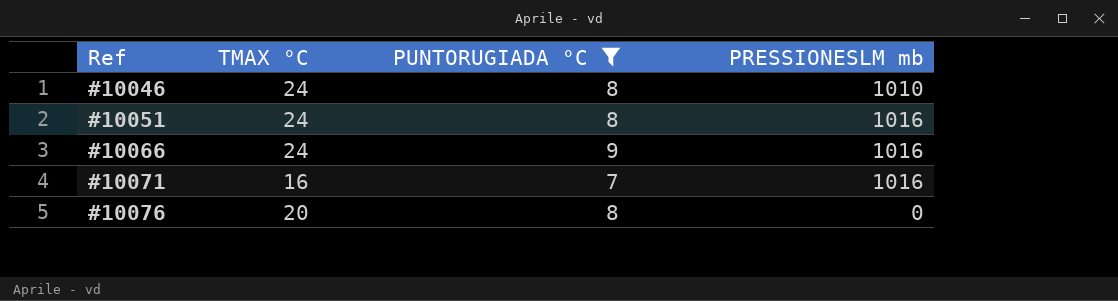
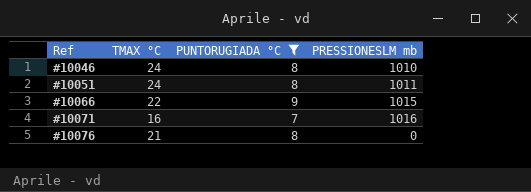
#10051 | PRESSIONESLM mb: 1016 -> 1011
#10066 | TMAX °C: 24 -> 22
#10066 | PRESSIONESLM mb: 1016 -> 1015
#10076 | TMAX °C: 20 -> 21

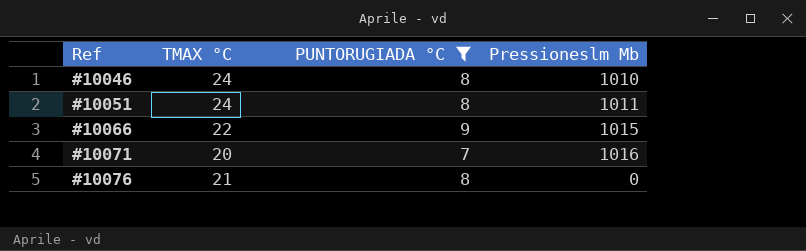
column name: PRESSIONESLM mb -> Pressioneslm Mb
#10071 | TMAX °C: 16 -> 20

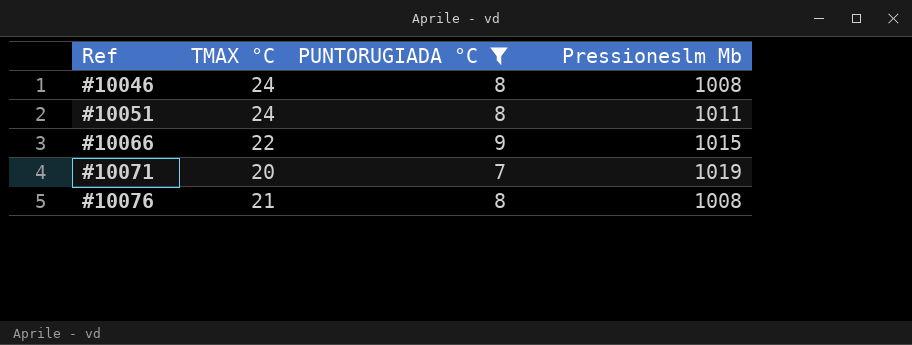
#10046 | Pressioneslm Mb: 1010 -> 1008
#10071 | Pressioneslm Mb: 1016 -> 1019
#10076 | Pressioneslm Mb: 0 -> 1008

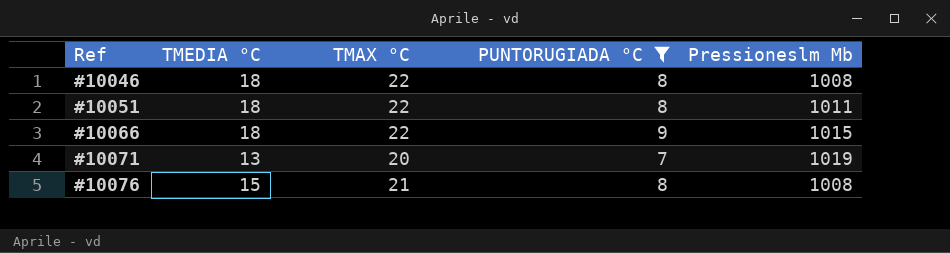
column TMEDIA °C | position: none -> 2
#10046 | TMAX °C: 24 -> 22
#10051 | TMAX °C: 24 -> 22

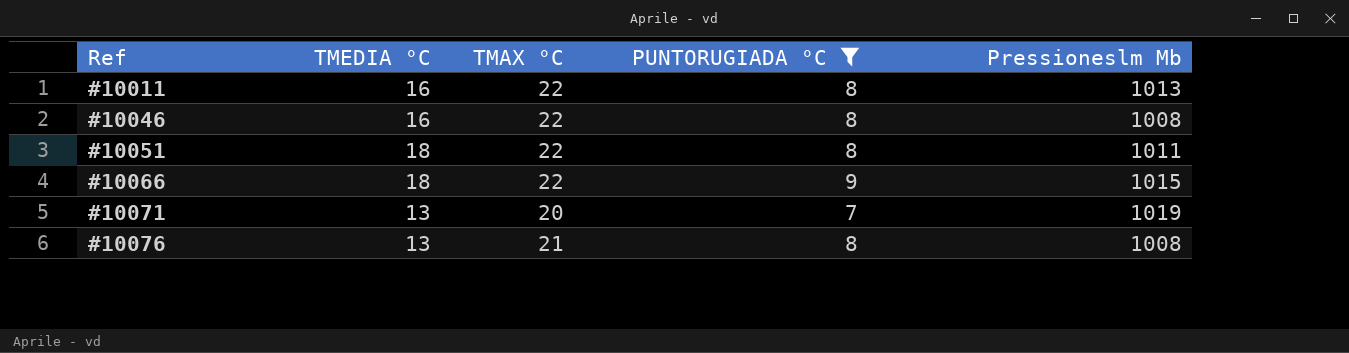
row #10011: none -> 16 | 22 | 8 | 1013
#10046 | TMEDIA °C: 18 -> 16
#10076 | TMEDIA °C: 15 -> 13

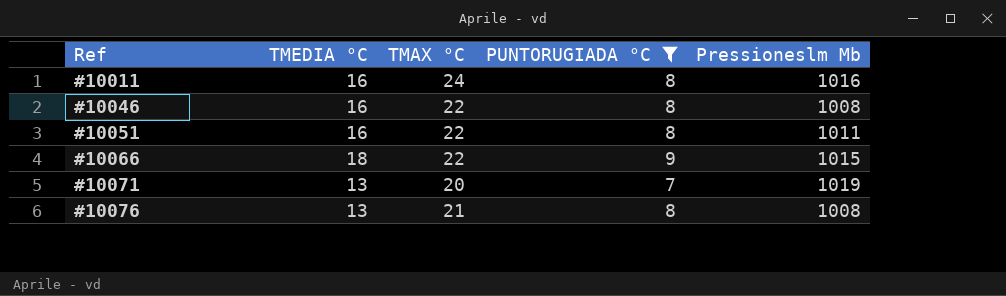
#10011 | TMAX °C: 22 -> 24
#10011 | Pressioneslm Mb: 1013 -> 1016
#10051 | TMEDIA °C: 18 -> 16

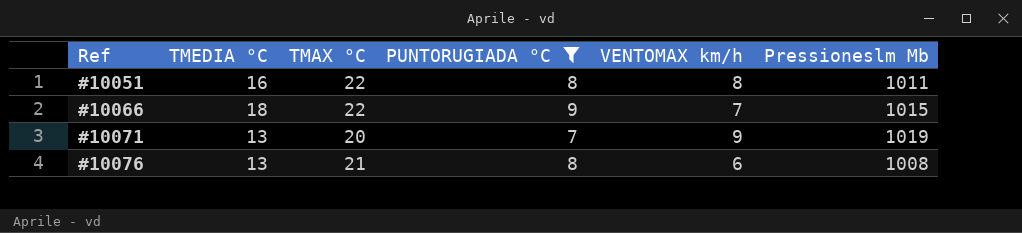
column VENTOMAX km/h | position: none -> 5
row #10011: 16 | 24 | 8 | 1016 -> none
row #10046: 16 | 22 | 8 | 1008 -> none

